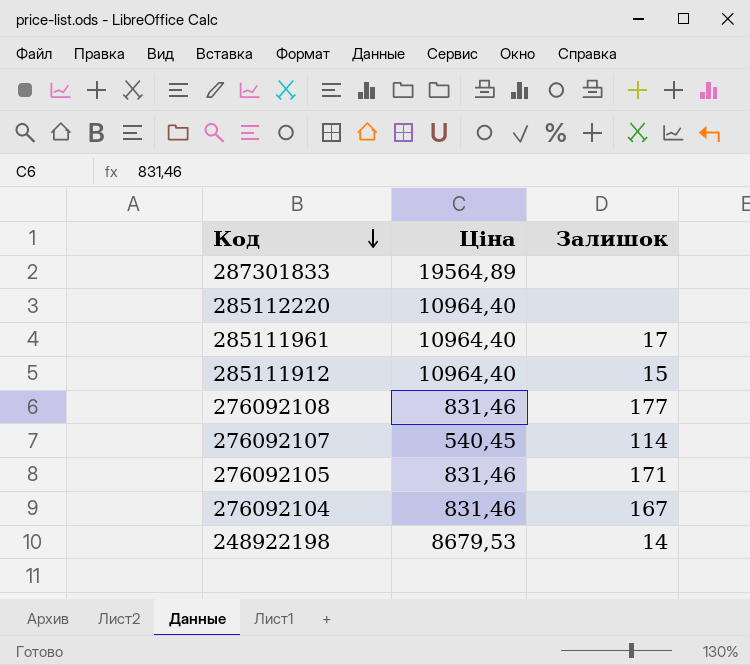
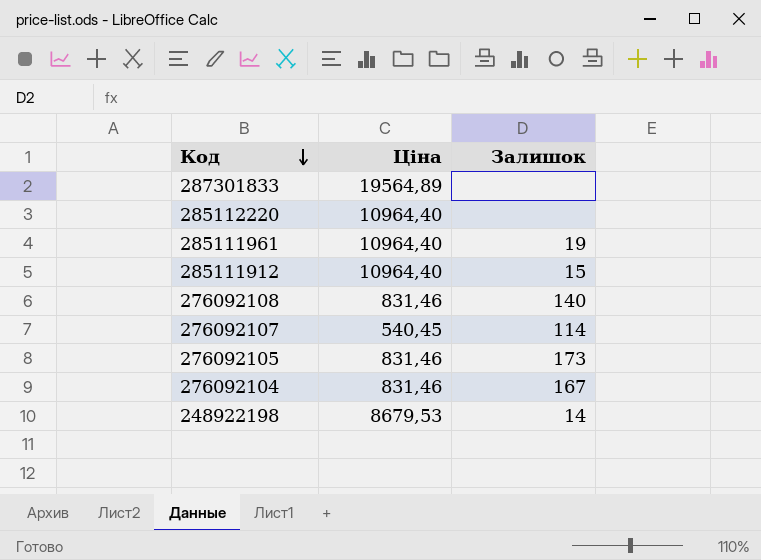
285111961 | Залишок: 17 -> 19
276092108 | Залишок: 177 -> 140
276092105 | Залишок: 171 -> 173

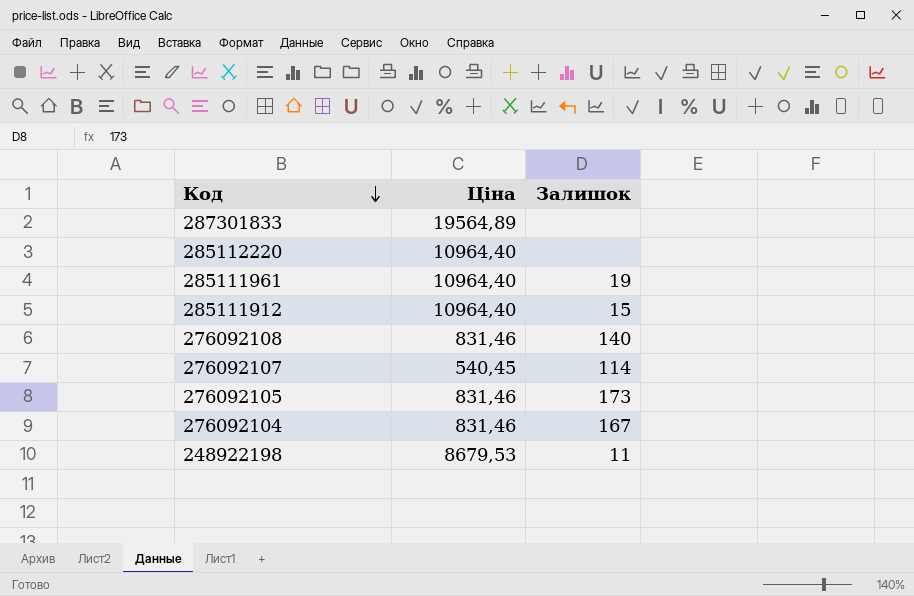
248922198 | Залишок: 14 -> 11

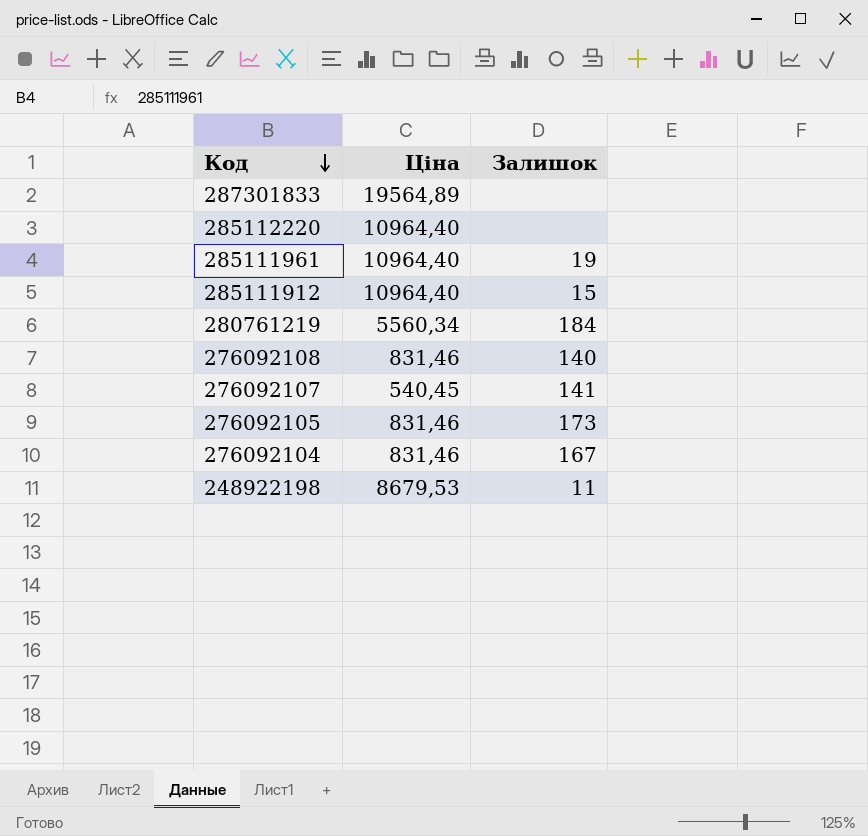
row 280761219: none -> 5560,34 | 184
276092107 | Залишок: 114 -> 141

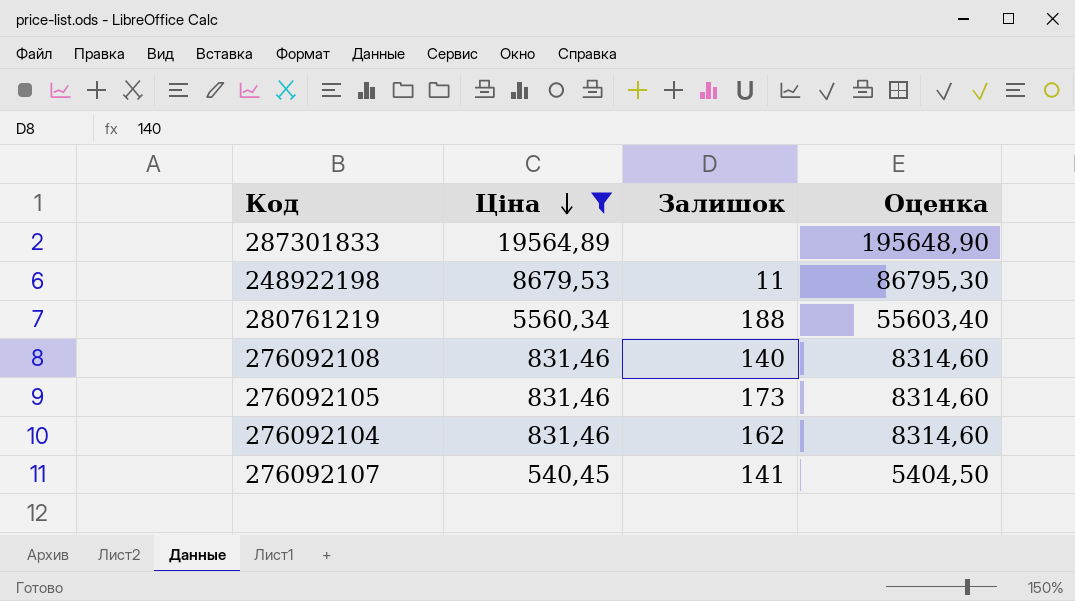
filter: none -> Ціна != 10964,40
row order: Код descending -> Ціна descending
column Оценка | formula: none -> [Ціна] * 10
280761219 | Залишок: 184 -> 188
276092104 | Залишок: 167 -> 162

